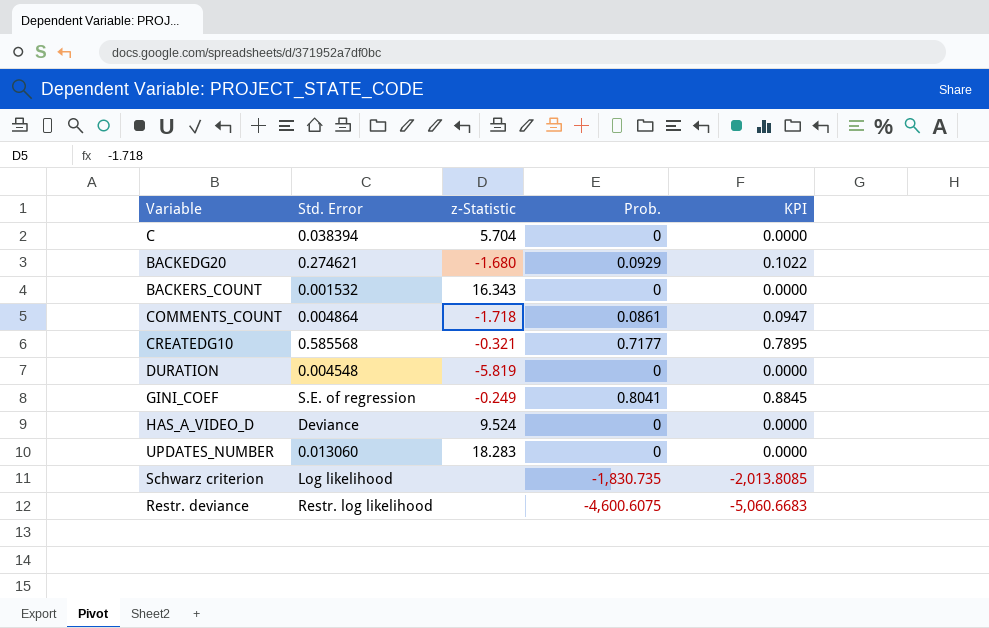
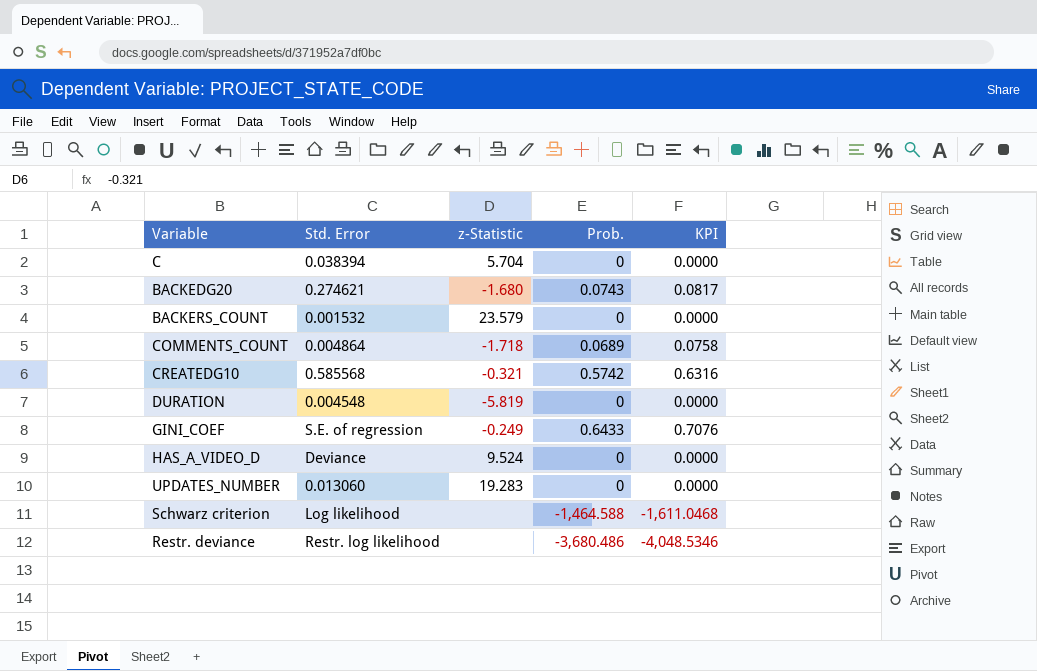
BACKEDG20 | Prob.: 0.0929 -> 0.0743
BACKEDG20 | KPI: 0.1022 -> 0.0817
BACKERS_COUNT | z-Statistic: 16.343 -> 23.579
COMMENTS_COUNT | Prob.: 0.0861 -> 0.0689
COMMENTS_COUNT | KPI: 0.0947 -> 0.0758
CREATEDG10 | Prob.: 0.7177 -> 0.5742
CREATEDG10 | KPI: 0.7895 -> 0.6316
GINI_COEF | Prob.: 0.8041 -> 0.6433
GINI_COEF | KPI: 0.8845 -> 0.7076
UPDATES_NUMBER | z-Statistic: 18.283 -> 19.283
Schwarz criterion | Prob.: -1,830.735 -> -1,464.588
Schwarz criterion | KPI: -2,013.8085 -> -1,611.0468
Restr. deviance | Prob.: -4,600.6075 -> -3,680.486
Restr. deviance | KPI: -5,060.6683 -> -4,048.5346

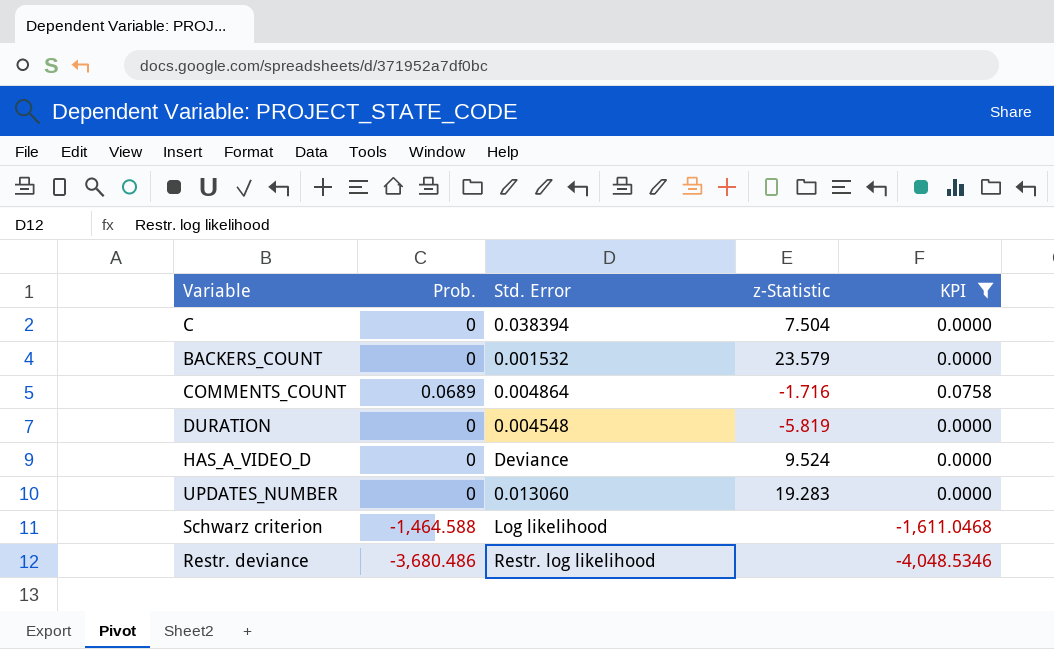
filter: none -> KPI <= 0.0758
column Prob. | position: 4 -> 2
C | z-Statistic: 5.704 -> 7.504
COMMENTS_COUNT | z-Statistic: -1.718 -> -1.716

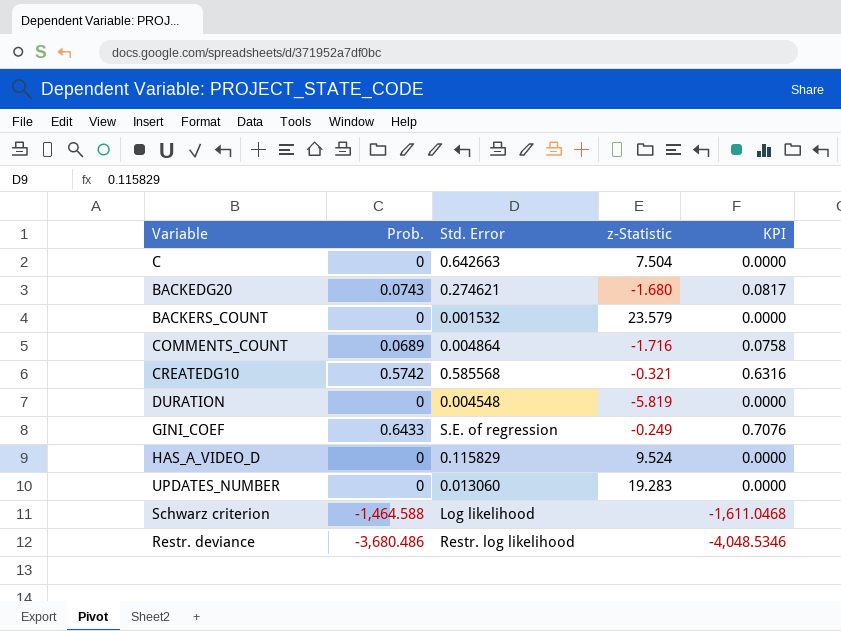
filter: KPI <= 0.0758 -> none
C | Std. Error: 0.038394 -> 0.642663
HAS_A_VIDEO_D | Std. Error: Deviance -> 0.115829

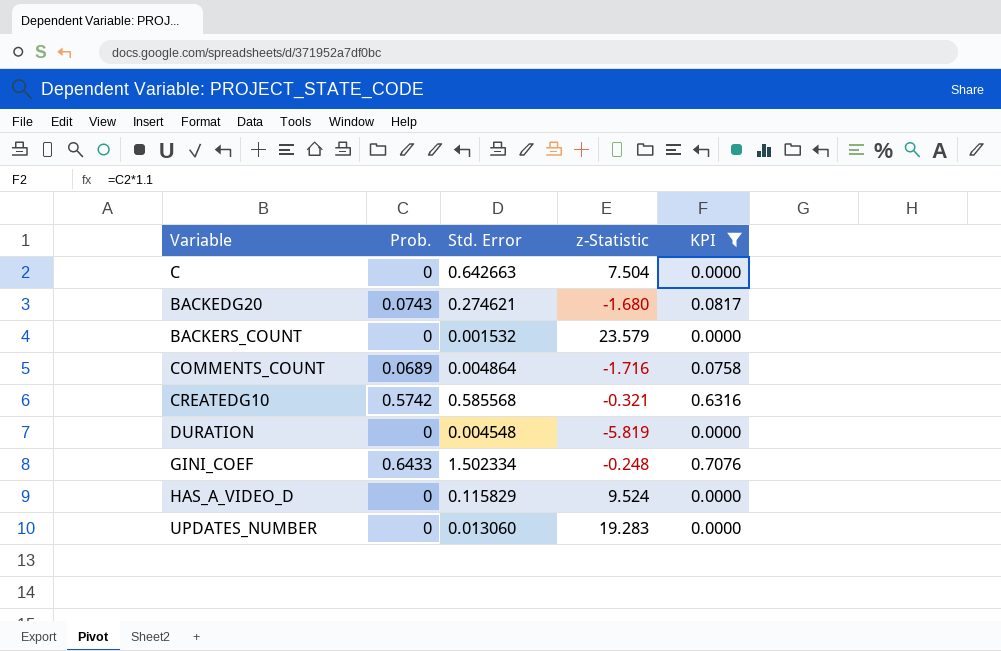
filter: none -> KPI >= 0.0000
GINI_COEF | Std. Error: S.E. of regression -> 1.502334
GINI_COEF | z-Statistic: -0.249 -> -0.248

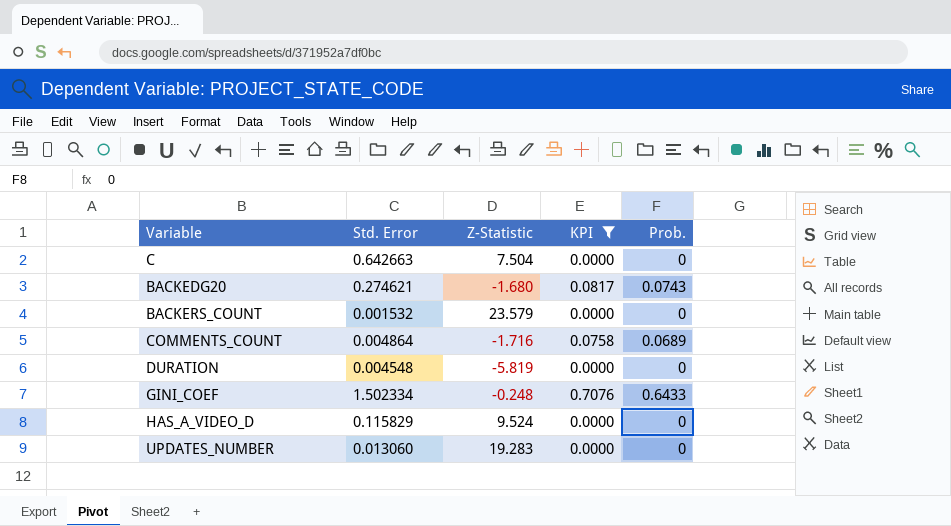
column name: z-Statistic -> Z-Statistic
column Prob. | position: 2 -> 5
row CREATEDG10: 0.5742 | 0.585568 | -0.321 | 0.6316 -> none

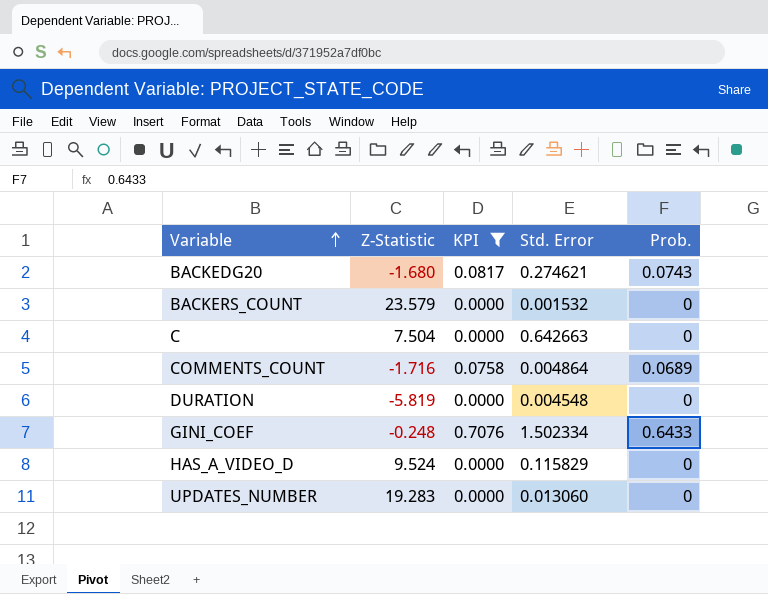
row order: none -> Variable ascending
column Std. Error | position: 2 -> 4

